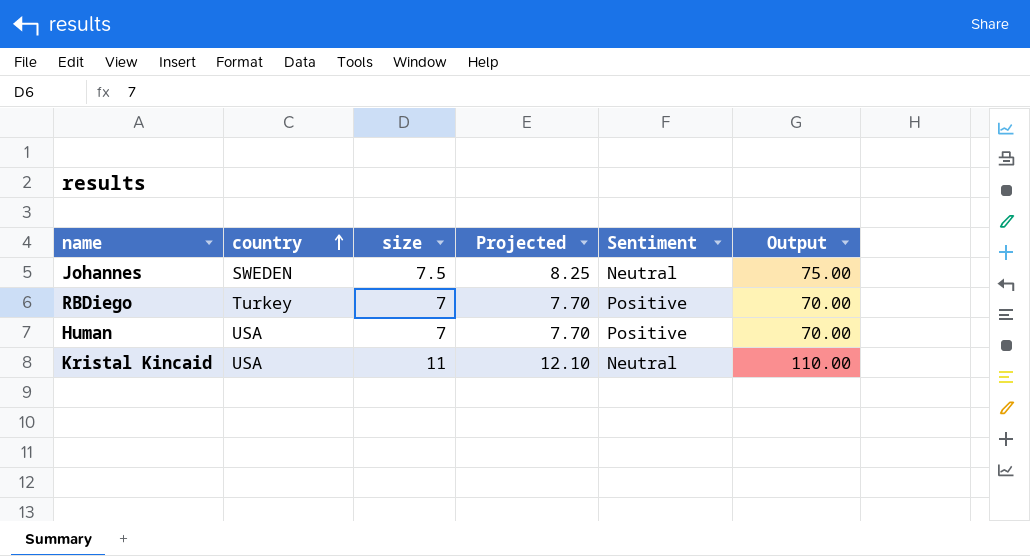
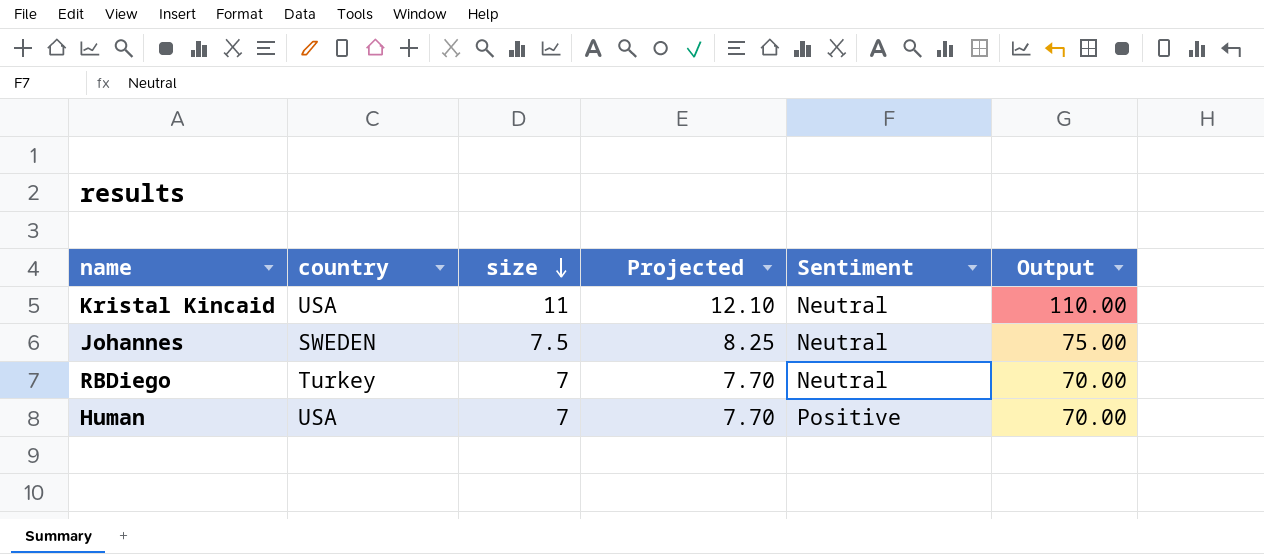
row order: country ascending -> size descending
RBDiego | Sentiment: Positive -> Neutral

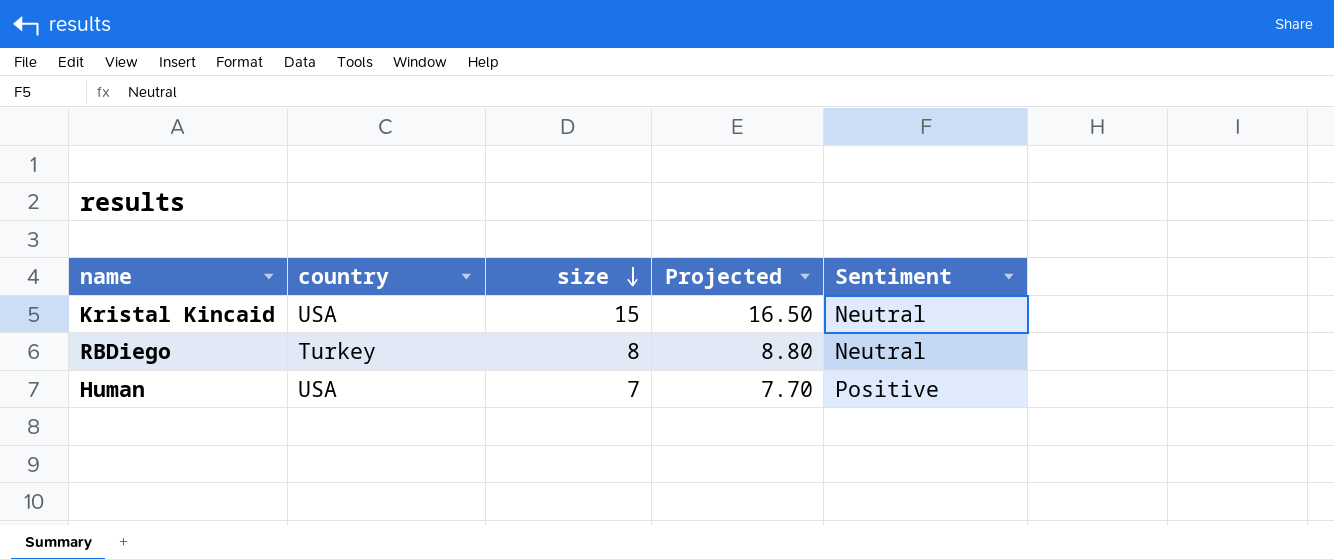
column Output | formula: [size] * 10 -> none
row Johannes: SWEDEN | 7.5 | 8.25 | Neutral | 75.00 -> none
Kristal Kincaid | size: 11 -> 15
Kristal Kincaid | Projected: 12.10 -> 16.50
RBDiego | size: 7 -> 8
RBDiego | Projected: 7.70 -> 8.80

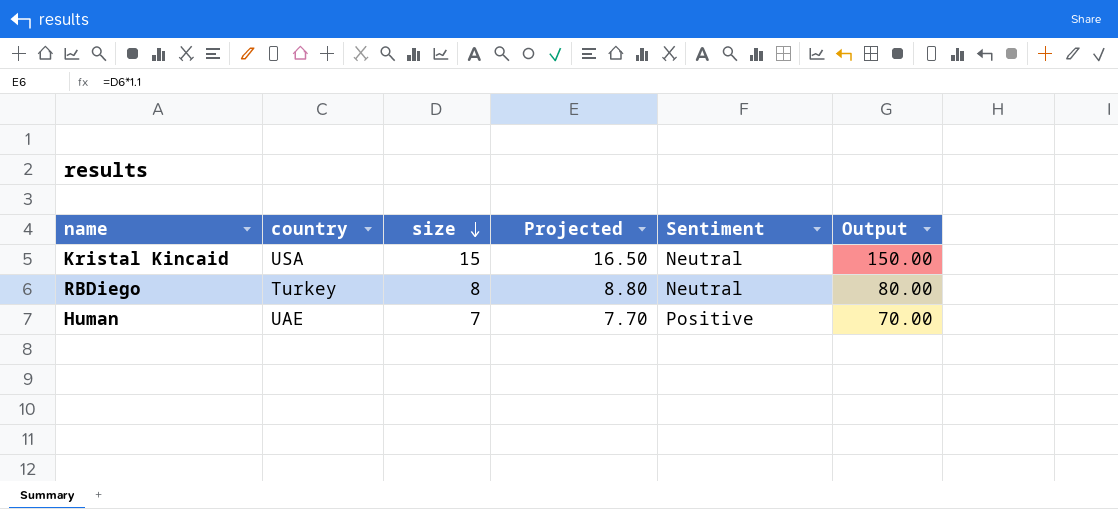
column Output | formula: none -> [size] * 10
Human | country: USA -> UAE

